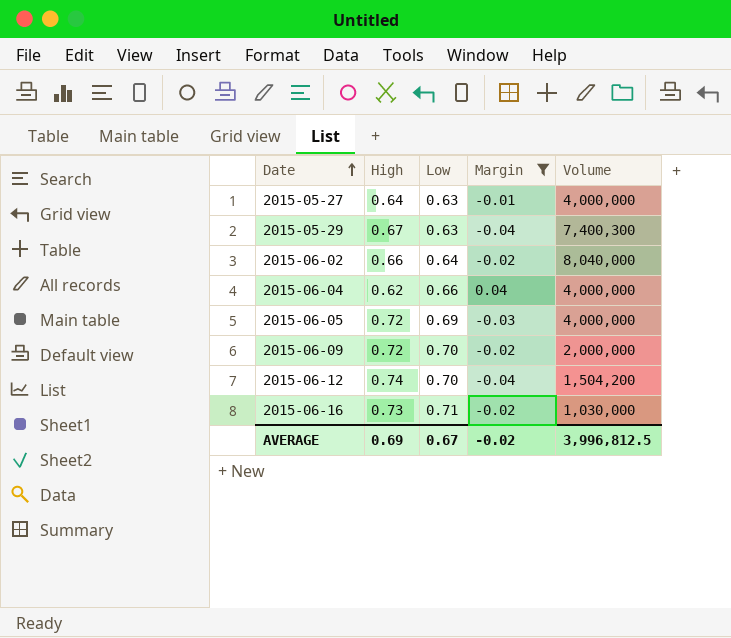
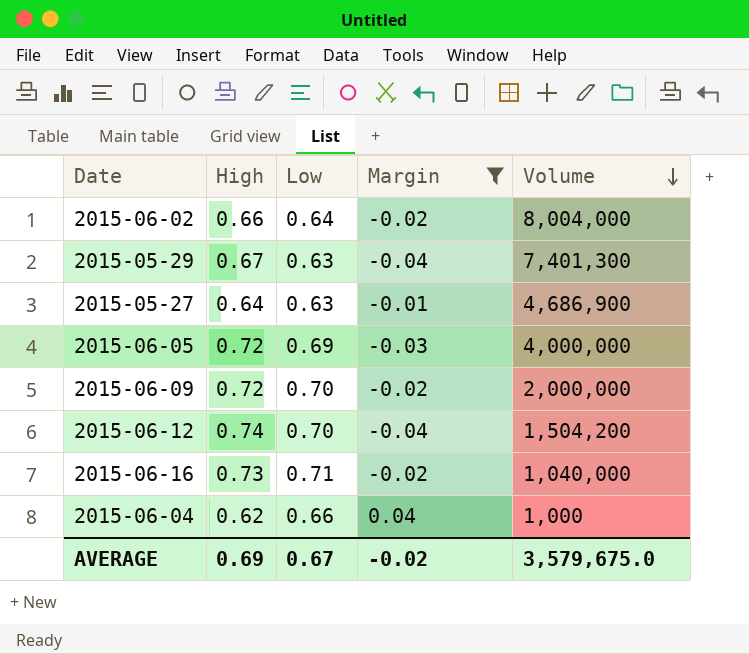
row order: Date ascending -> Volume descending
2015-06-02 | Volume: 8,040,000 -> 8,004,000
2015-05-29 | Volume: 7,400,300 -> 7,401,300
2015-05-27 | Volume: 4,000,000 -> 4,686,900
2015-06-16 | Volume: 1,030,000 -> 1,040,000
2015-06-04 | Volume: 4,000,000 -> 1,000
AVERAGE | Volume: 3,996,812.5 -> 3,579,675.0

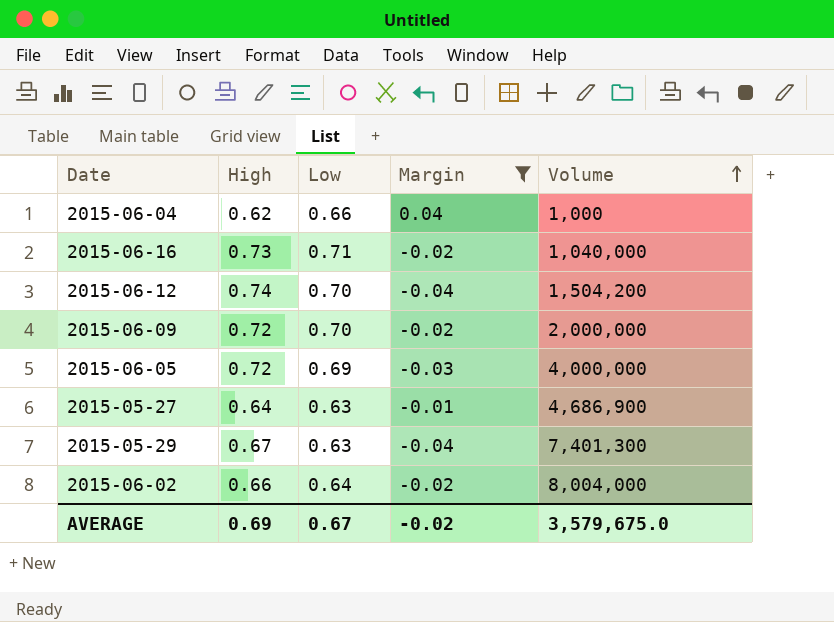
row order: Volume descending -> Volume ascending

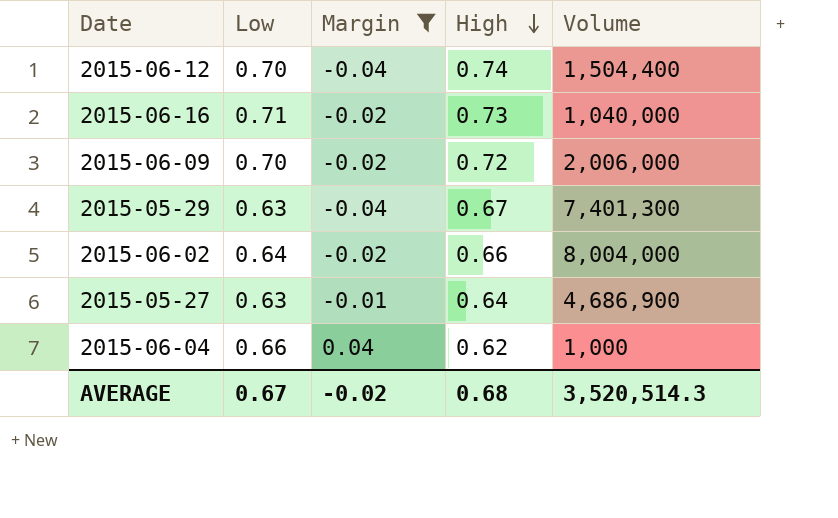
row order: Volume ascending -> High descending
column High | position: 2 -> 4
row 2015-06-05: 0.72 | 0.69 | -0.03 | 4,000,000 -> none
2015-06-12 | Volume: 1,504,200 -> 1,504,400
2015-06-09 | Volume: 2,000,000 -> 2,006,000
AVERAGE | High: 0.69 -> 0.68
AVERAGE | Volume: 3,579,675.0 -> 3,520,514.3

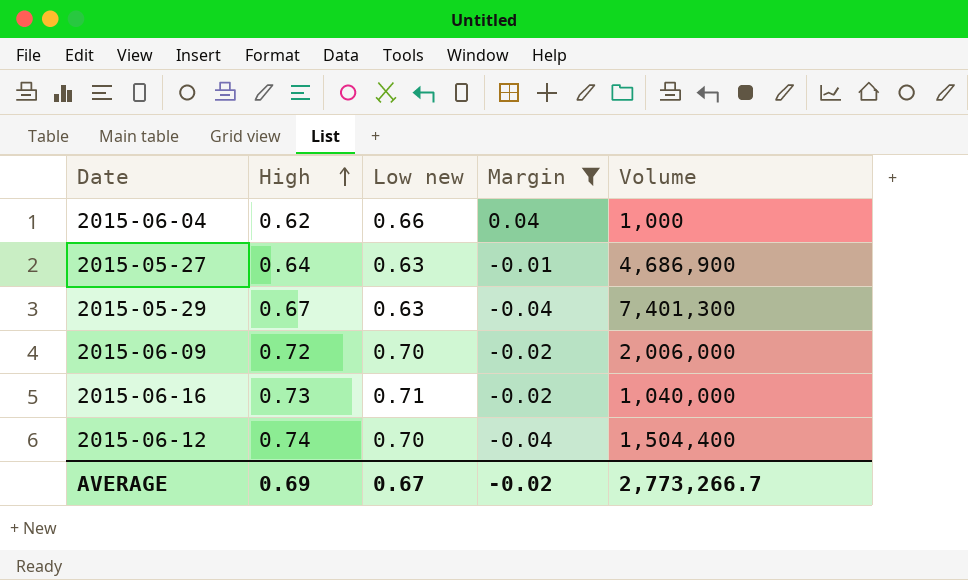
row order: High descending -> High ascending
column High | position: 4 -> 2
column name: Low -> Low new
row 2015-06-02: 0.64 | -0.02 | 0.66 | 8,004,000 -> none
AVERAGE | High: 0.68 -> 0.69
AVERAGE | Volume: 3,520,514.3 -> 2,773,266.7

